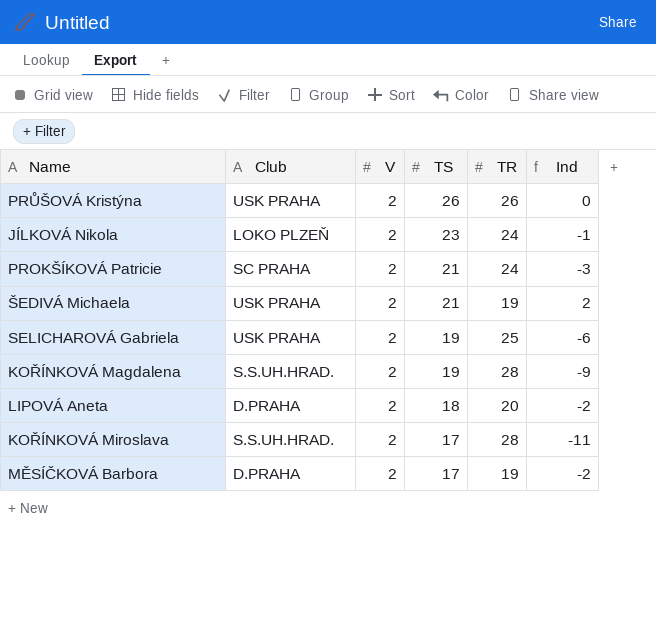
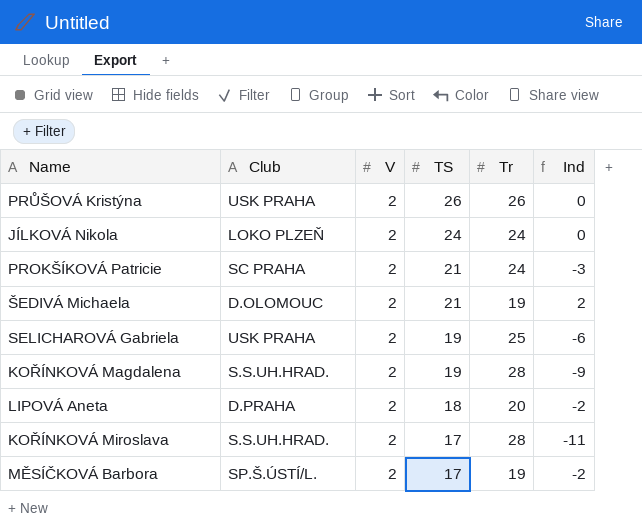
column name: TR -> Tr
JÍLKOVÁ Nikola | TS: 23 -> 24
JÍLKOVÁ Nikola | Ind: -1 -> 0
ŠEDIVÁ Michaela | Club: USK PRAHA -> D.OLOMOUC
MĚSÍČKOVÁ Barbora | Club: D.PRAHA -> SP.Š.ÚSTÍ/L.

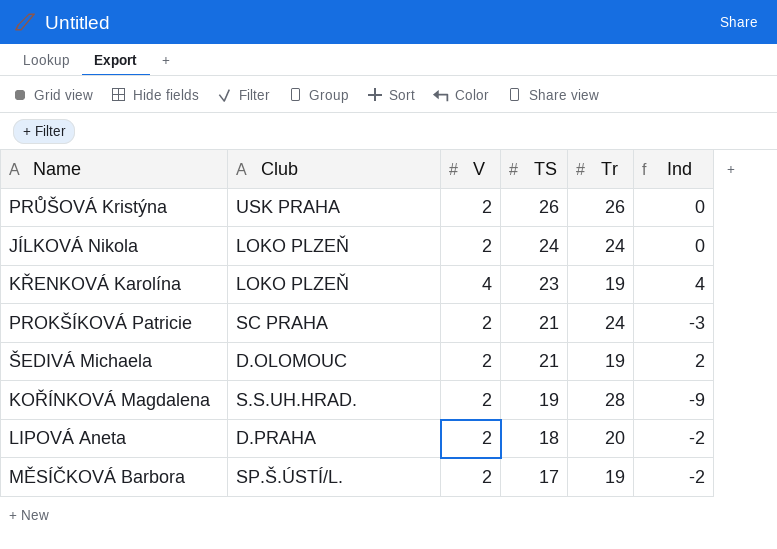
row SELICHAROVÁ Gabriela: USK PRAHA | 2 | 19 | 25 | -6 -> none
row KOŘÍNKOVÁ Miroslava: S.S.UH.HRAD. | 2 | 17 | 28 | -11 -> none
row KŘENKOVÁ Karolína: none -> LOKO PLZEŇ | 4 | 23 | 19 | 4

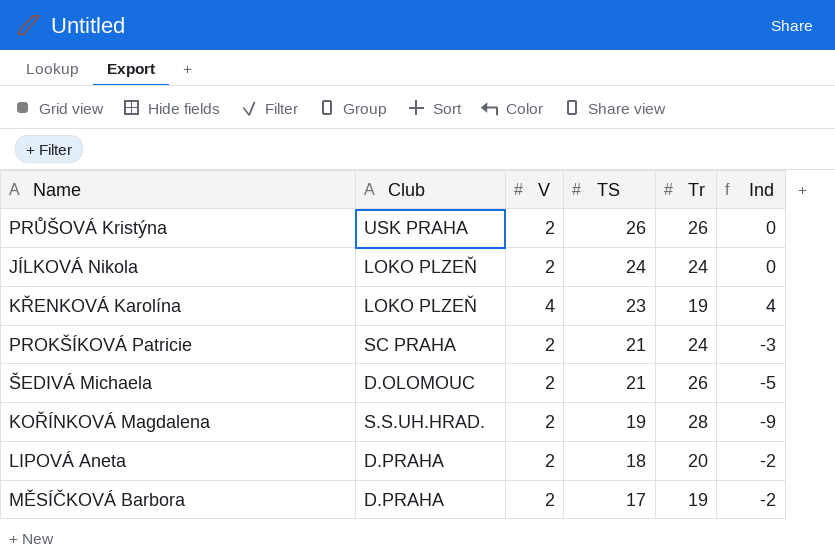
ŠEDIVÁ Michaela | Tr: 19 -> 26
ŠEDIVÁ Michaela | Ind: 2 -> -5
MĚSÍČKOVÁ Barbora | Club: SP.Š.ÚSTÍ/L. -> D.PRAHA

